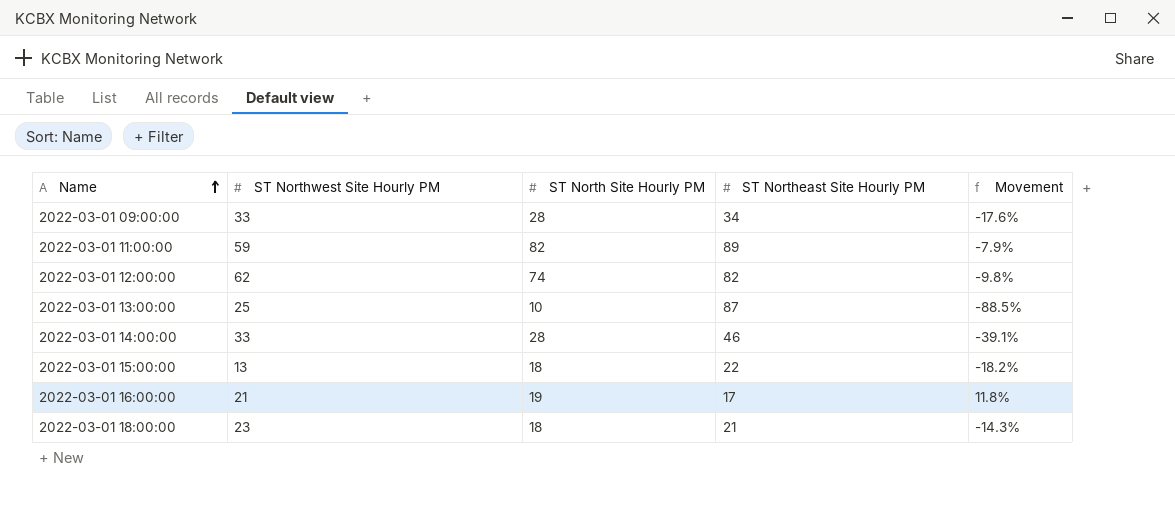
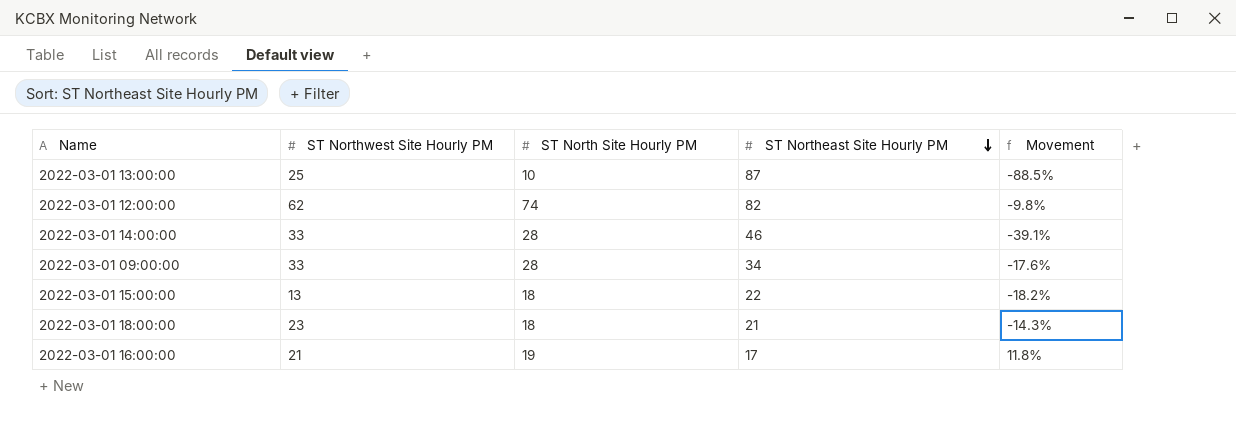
row order: Name ascending -> ST Northeast Site Hourly PM descending
row 2022-03-01 11:00:00: 59 | 82 | 89 | -7.9% -> none

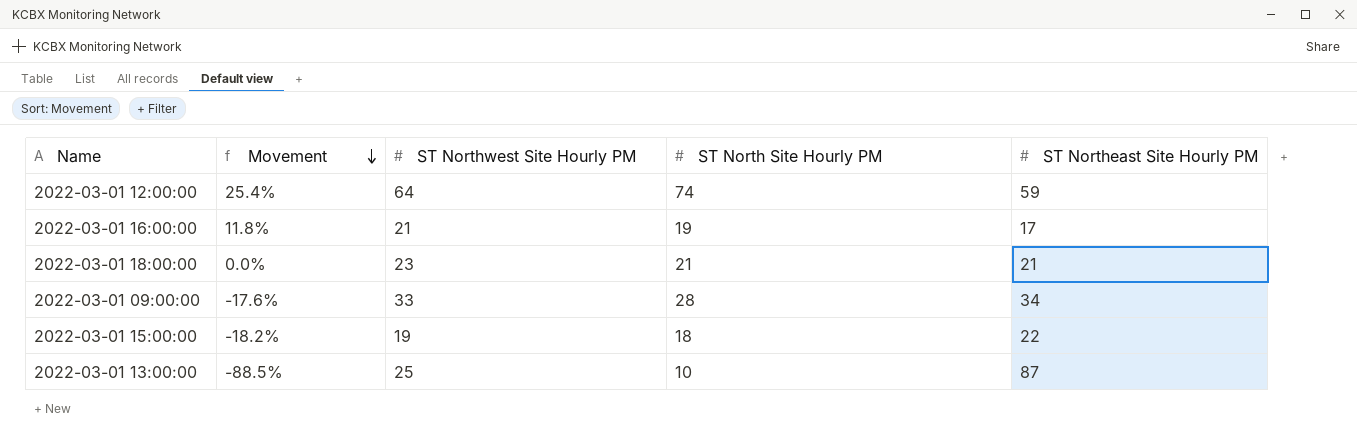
row order: ST Northeast Site Hourly PM descending -> Movement descending
column Movement | position: 5 -> 2
row 2022-03-01 14:00:00: 33 | 28 | 46 | -39.1% -> none
2022-03-01 12:00:00 | Movement: -9.8% -> 25.4%
2022-03-01 12:00:00 | ST Northwest Site Hourly PM: 62 -> 64
2022-03-01 12:00:00 | ST Northeast Site Hourly PM: 82 -> 59
2022-03-01 18:00:00 | Movement: -14.3% -> 0.0%
2022-03-01 18:00:00 | ST North Site Hourly PM: 18 -> 21
2022-03-01 15:00:00 | ST Northwest Site Hourly PM: 13 -> 19

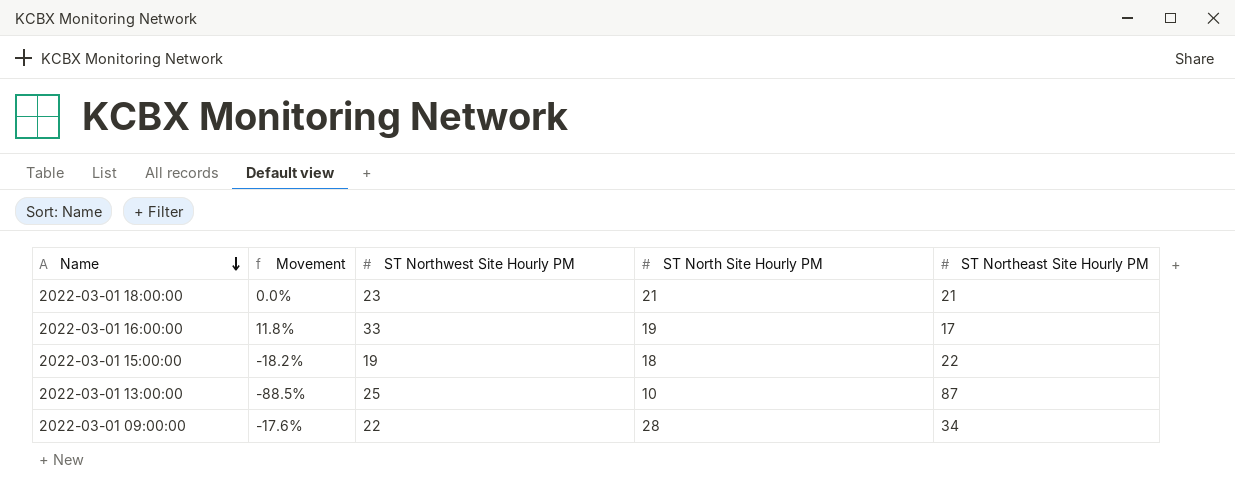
row order: Movement descending -> Name descending
row 2022-03-01 12:00:00: 25.4% | 64 | 74 | 59 -> none
2022-03-01 16:00:00 | ST Northwest Site Hourly PM: 21 -> 33
2022-03-01 09:00:00 | ST Northwest Site Hourly PM: 33 -> 22

